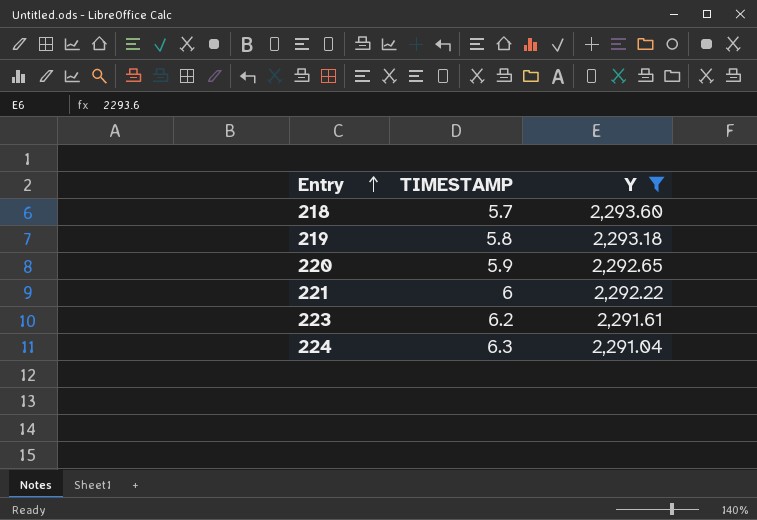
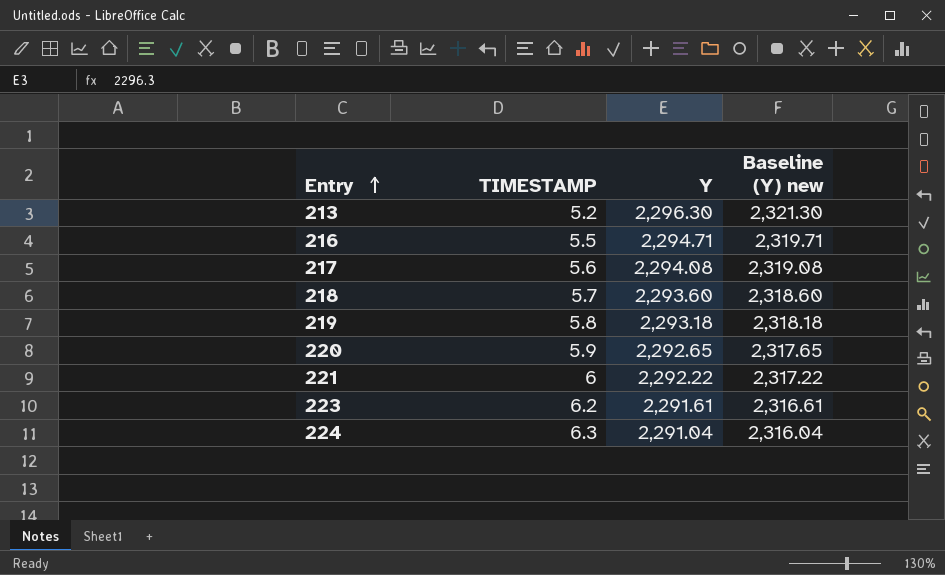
filter: Y <= 2,293.60 -> none
column Baseline (Y) new | formula: none -> [Y] + 25

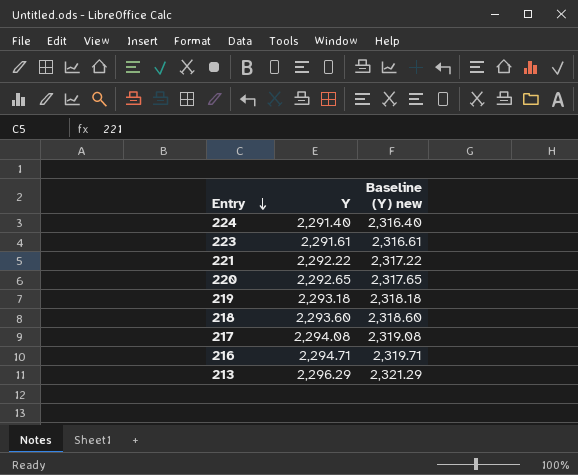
row order: Entry ascending -> Entry descending
column TIMESTAMP | position: 2 -> none
224 | Y: 2,291.04 -> 2,291.40
224 | Baseline (Y) new: 2,316.04 -> 2,316.40
213 | Y: 2,296.30 -> 2,296.29
213 | Baseline (Y) new: 2,321.30 -> 2,321.29

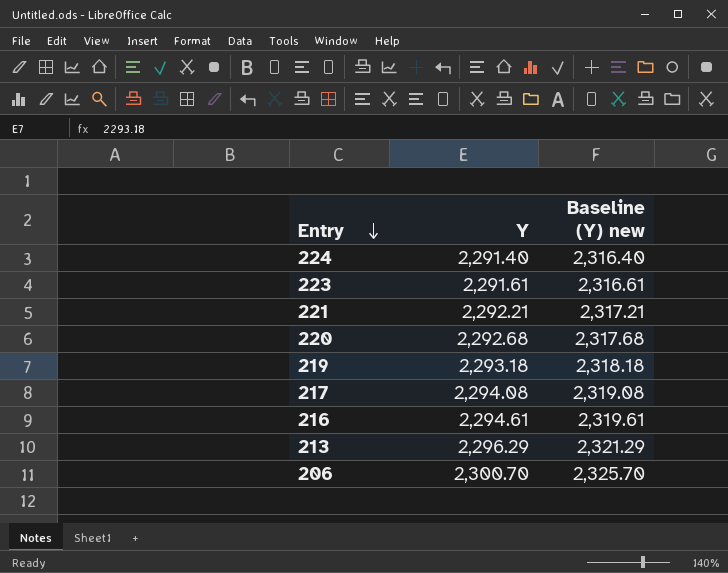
row 218: 2,293.60 | 2,318.60 -> none
221 | Y: 2,292.22 -> 2,292.21
221 | Baseline (Y) new: 2,317.22 -> 2,317.21
220 | Y: 2,292.65 -> 2,292.68
220 | Baseline (Y) new: 2,317.65 -> 2,317.68
216 | Y: 2,294.71 -> 2,294.61
216 | Baseline (Y) new: 2,319.71 -> 2,319.61
row 206: none -> 2,300.70 | 2,325.70

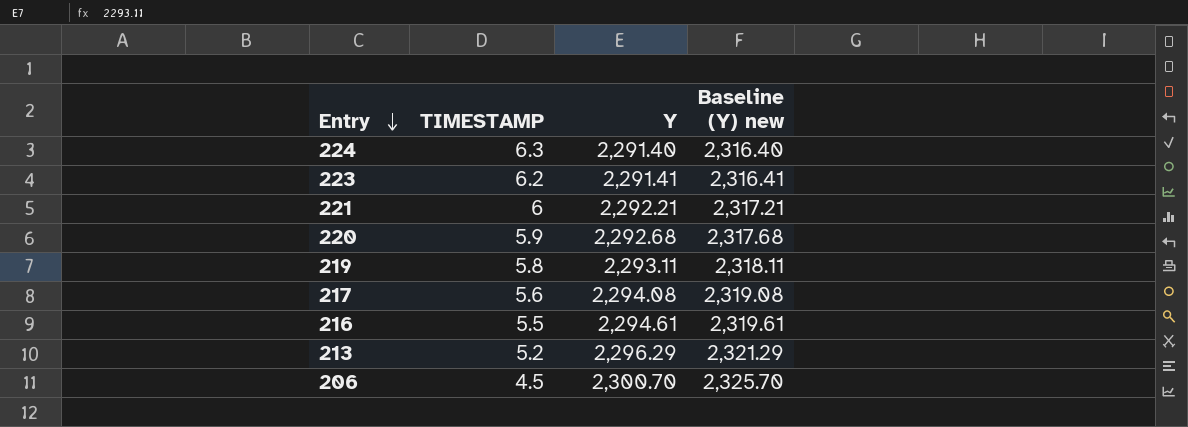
column TIMESTAMP | position: none -> 2
223 | Y: 2,291.61 -> 2,291.41
223 | Baseline (Y) new: 2,316.61 -> 2,316.41
219 | Y: 2,293.18 -> 2,293.11
219 | Baseline (Y) new: 2,318.18 -> 2,318.11

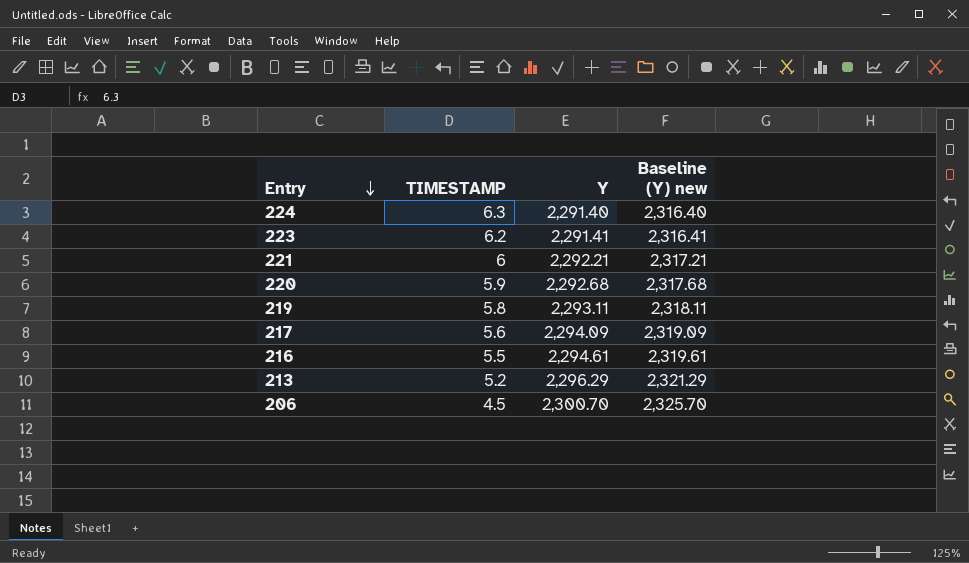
217 | Y: 2,294.08 -> 2,294.09
217 | Baseline (Y) new: 2,319.08 -> 2,319.09

